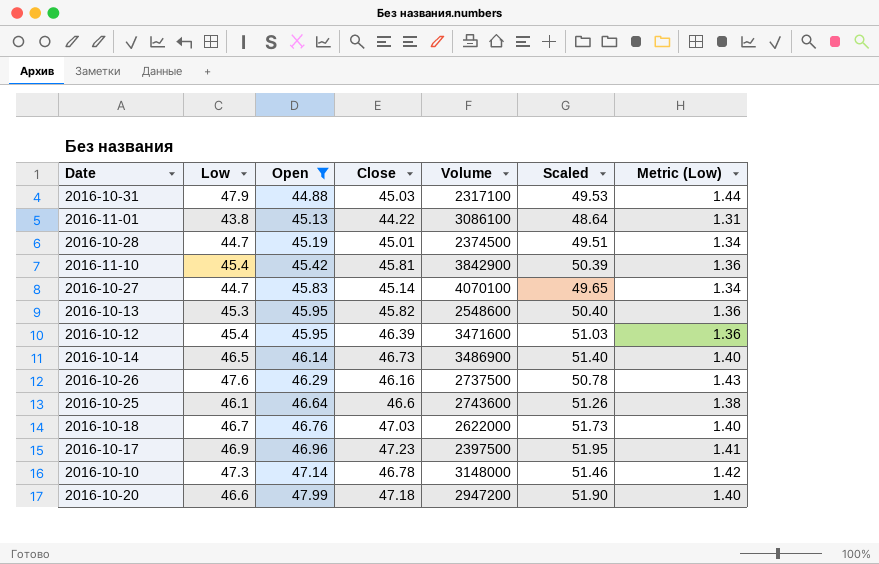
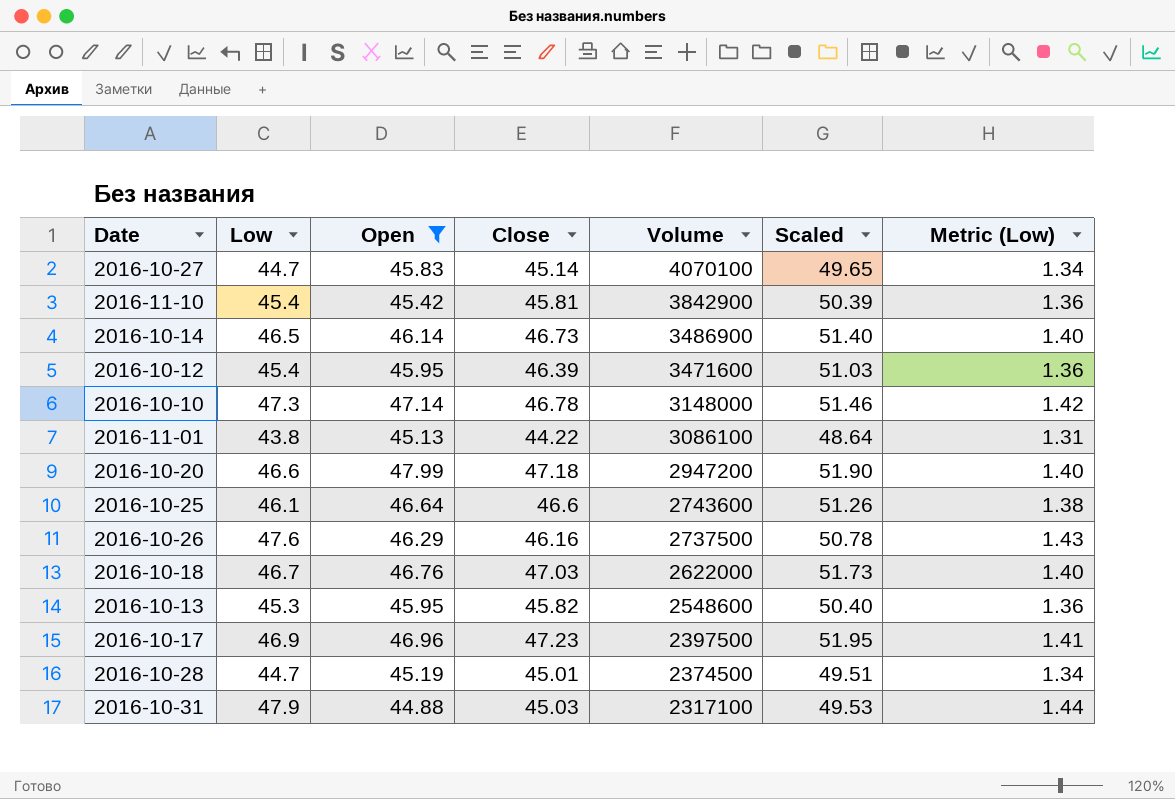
row order: Open ascending -> Volume descending

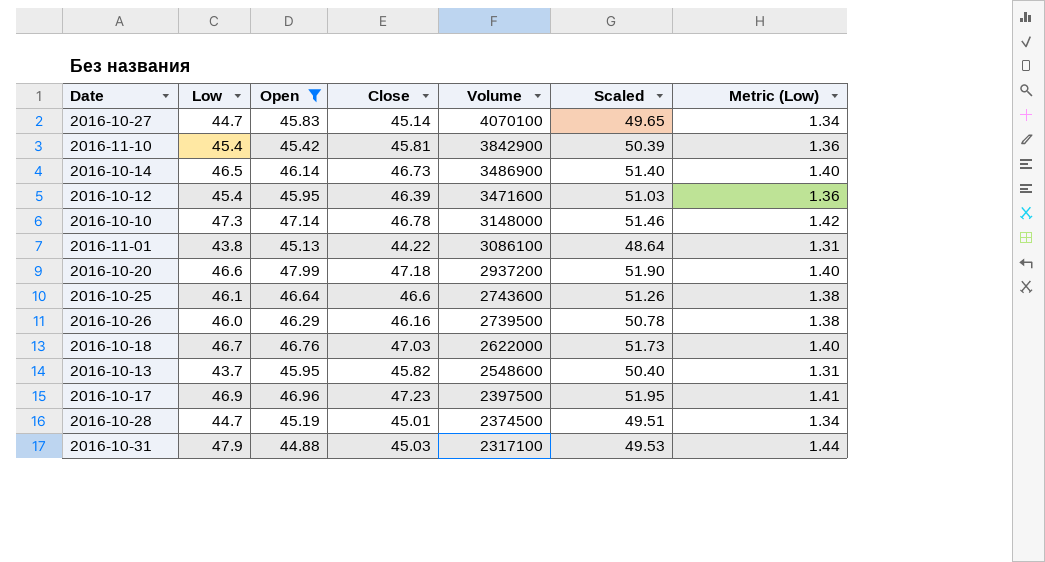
2016-10-20 | Volume: 2947200 -> 2937200
2016-10-26 | Low: 47.6 -> 46.0
2016-10-26 | Volume: 2737500 -> 2739500
2016-10-26 | Metric (Low): 1.43 -> 1.38
2016-10-13 | Low: 45.3 -> 43.7
2016-10-13 | Metric (Low): 1.36 -> 1.31

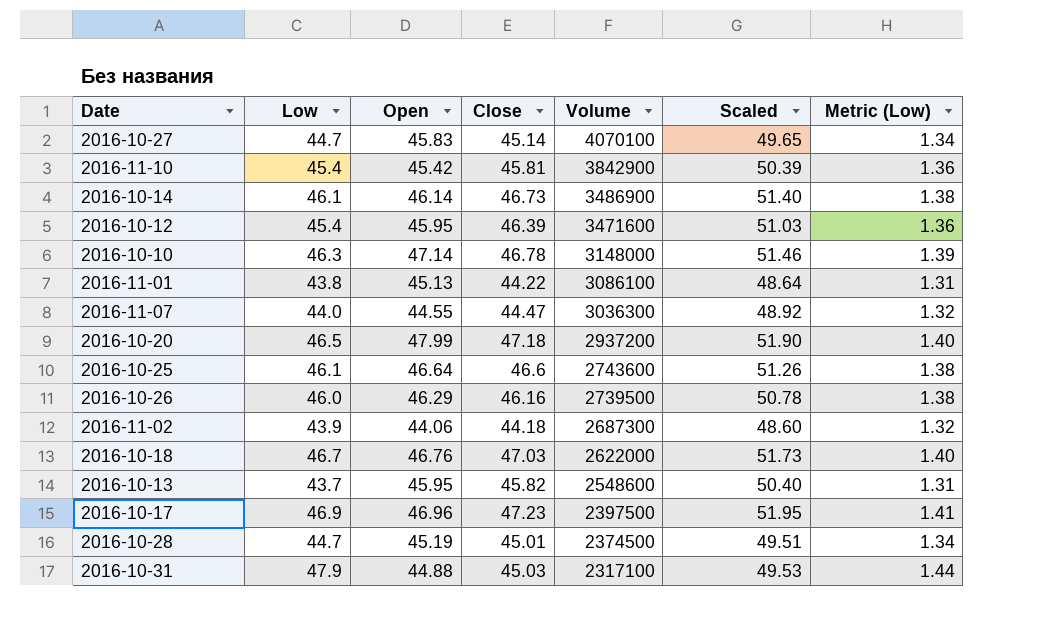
filter: Open >= 44.88 -> none
2016-10-14 | Low: 46.5 -> 46.1
2016-10-14 | Metric (Low): 1.40 -> 1.38
2016-10-10 | Low: 47.3 -> 46.3
2016-10-10 | Metric (Low): 1.42 -> 1.39
2016-10-20 | Low: 46.6 -> 46.5

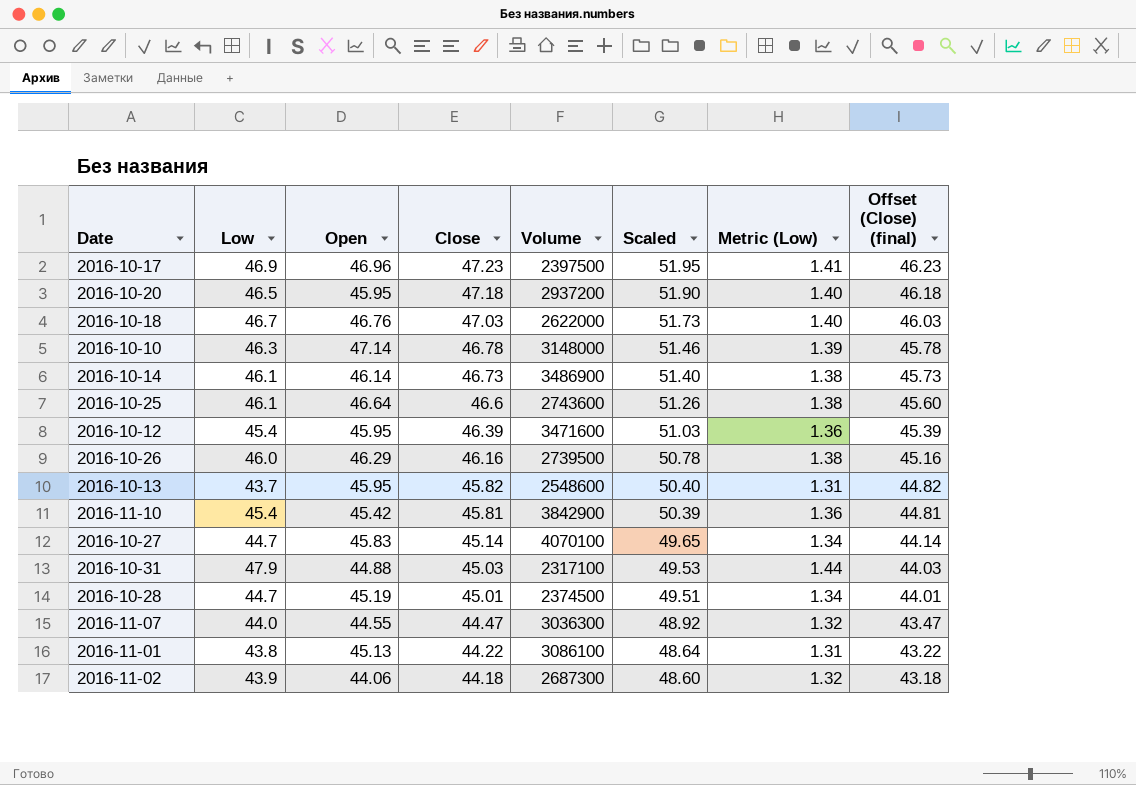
row order: Volume descending -> Close descending
column Offset (Close) (final) | formula: none -> [Close] - 1
2016-10-20 | Open: 47.99 -> 45.95

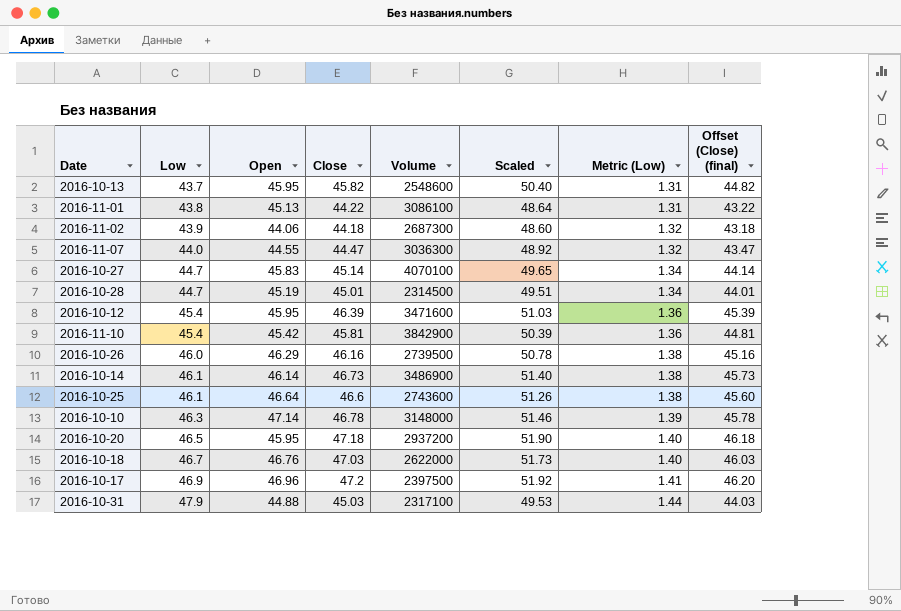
row order: Close descending -> Low ascending
2016-10-28 | Volume: 2374500 -> 2314500
2016-10-17 | Close: 47.23 -> 47.2
2016-10-17 | Scaled: 51.95 -> 51.92
2016-10-17 | Offset (Close) (final): 46.23 -> 46.20

